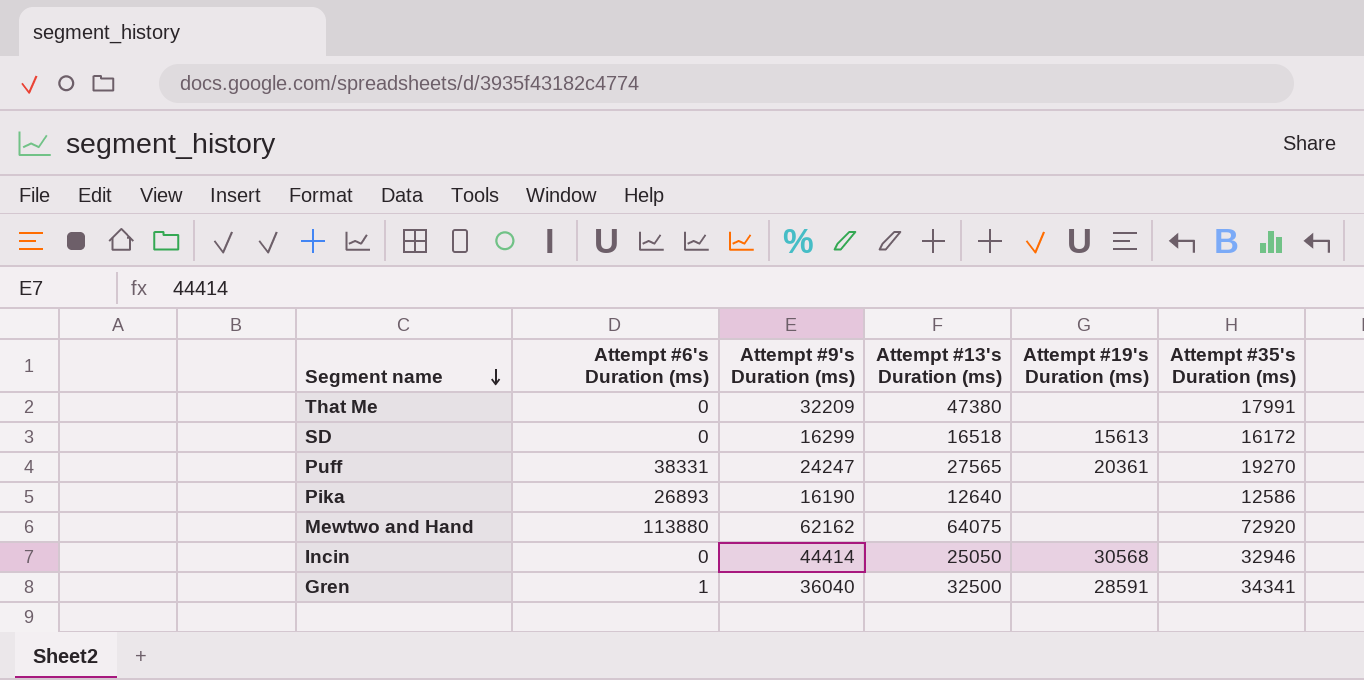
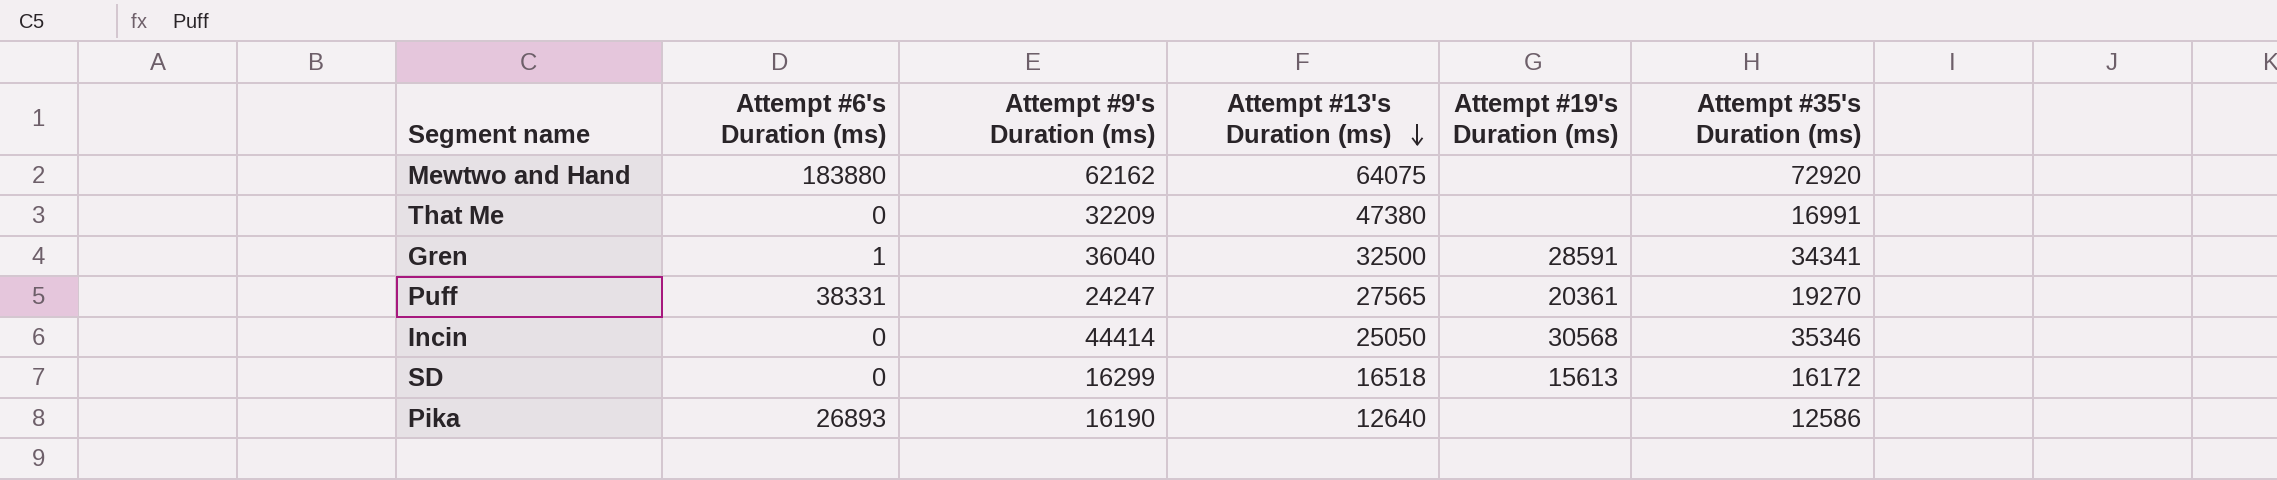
row order: Segment name descending -> Attempt #13's Duration (ms) descending
Mewtwo and Hand | Attempt #6's Duration (ms): 113880 -> 183880
That Me | Attempt #35's Duration (ms): 17991 -> 16991
Incin | Attempt #35's Duration (ms): 32946 -> 35346

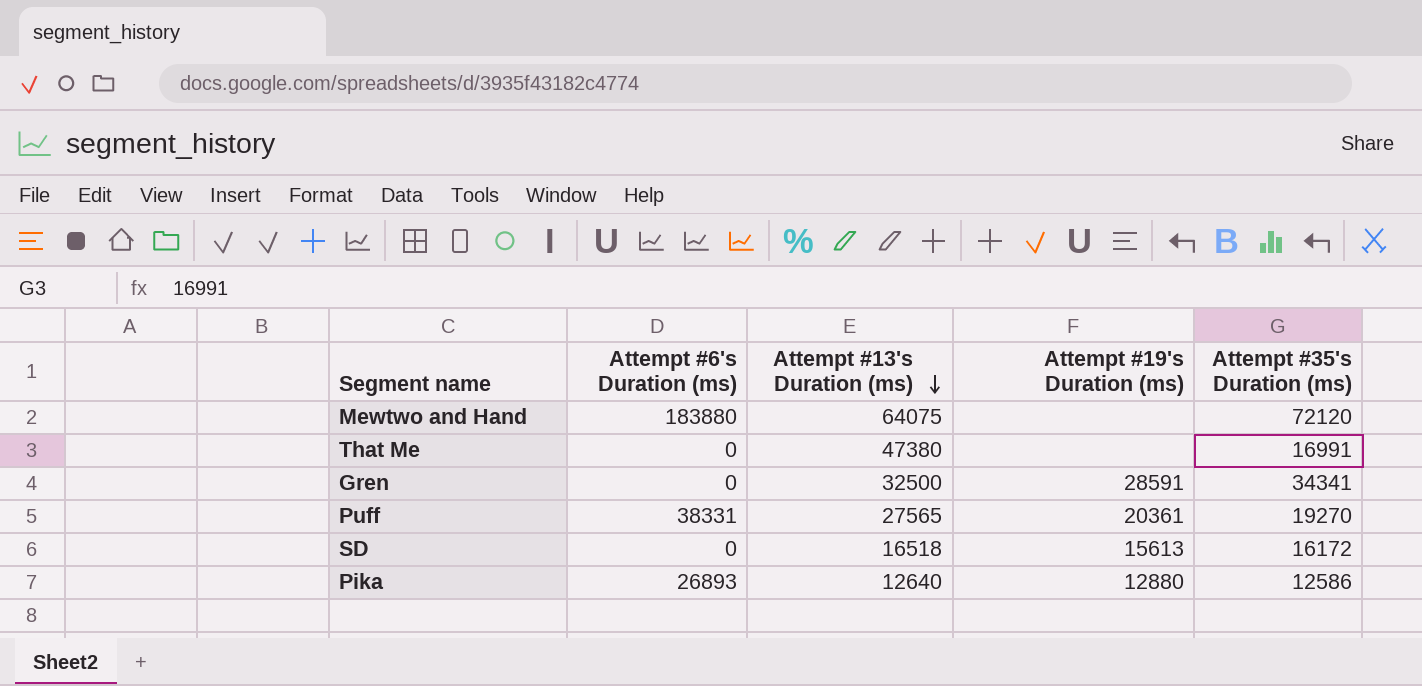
column Attempt #9's Duration (ms) | position: 3 -> none
row Incin: 0 | 44414 | 25050 | 30568 | 35346 -> none
Mewtwo and Hand | Attempt #35's Duration (ms): 72920 -> 72120
Gren | Attempt #6's Duration (ms): 1 -> 0
Pika | Attempt #19's Duration (ms): none -> 12880

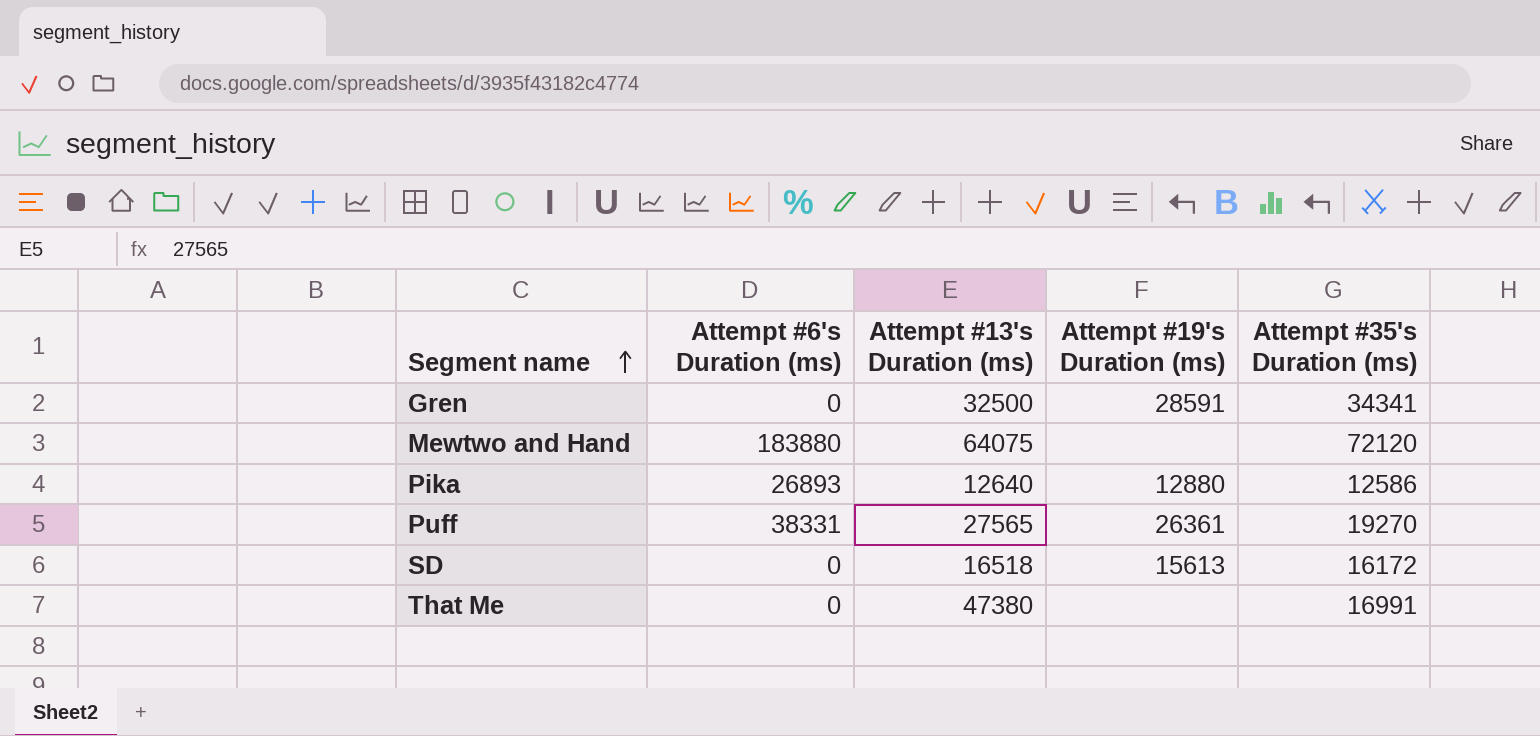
row order: Attempt #13's Duration (ms) descending -> Segment name ascending
Puff | Attempt #19's Duration (ms): 20361 -> 26361

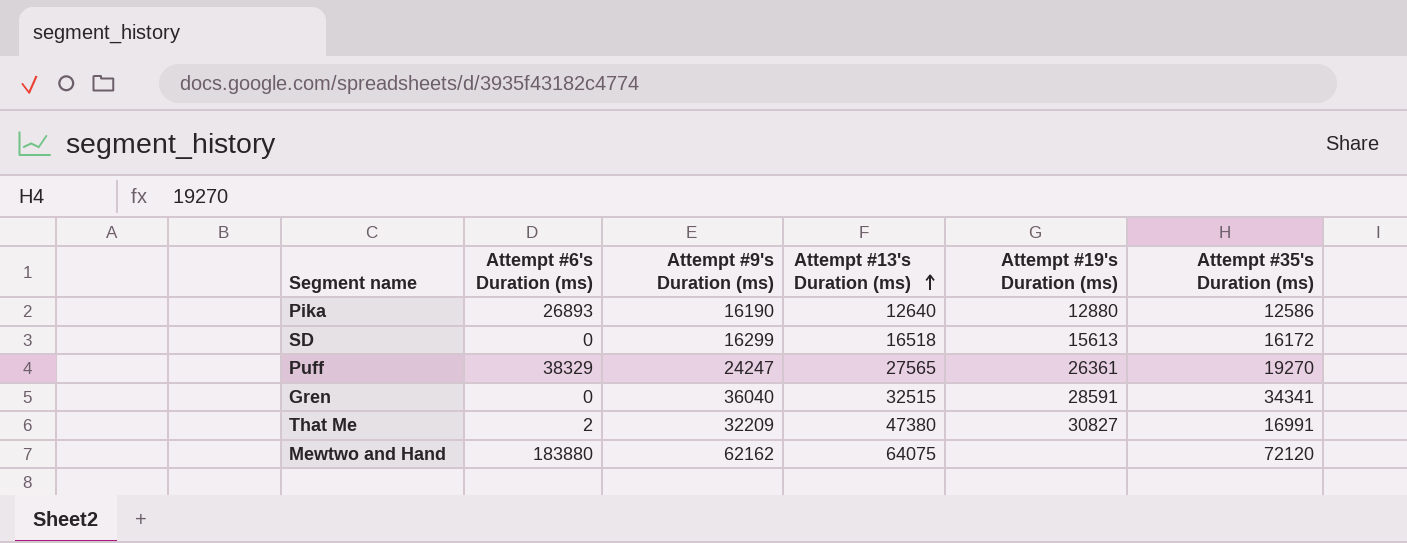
row order: Segment name ascending -> Attempt #13's Duration (ms) ascending
column Attempt #9's Duration (ms) | position: none -> 3
Puff | Attempt #6's Duration (ms): 38331 -> 38329
Gren | Attempt #13's Duration (ms): 32500 -> 32515
That Me | Attempt #6's Duration (ms): 0 -> 2
That Me | Attempt #19's Duration (ms): none -> 30827

